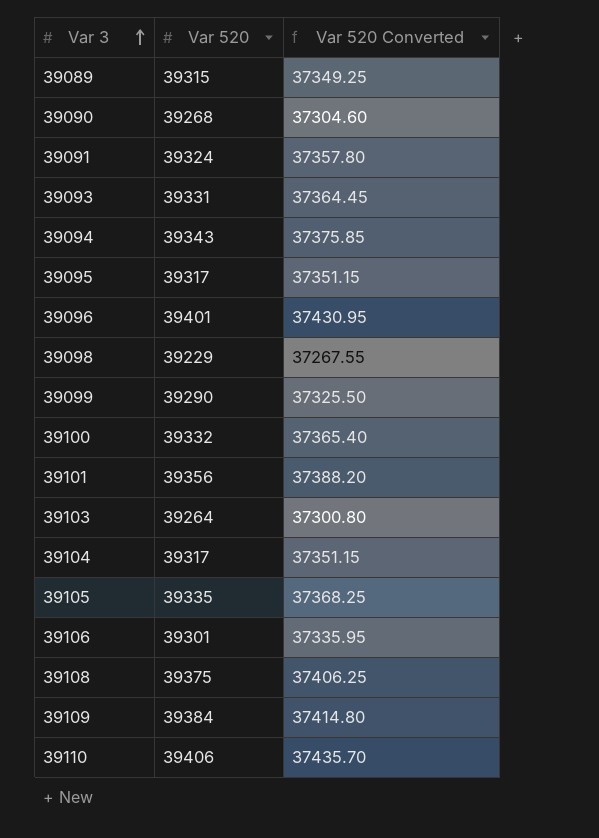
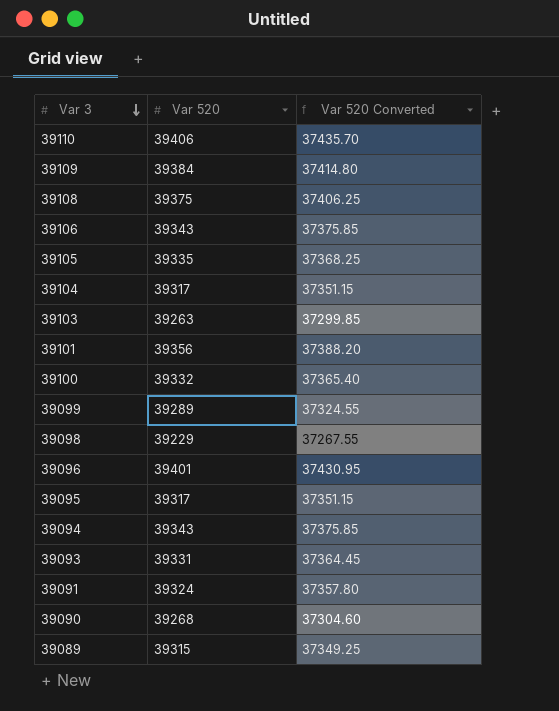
row order: Var 3 ascending -> Var 3 descending
39106 | Var 520: 39301 -> 39343
39106 | Var 520 Converted: 37335.95 -> 37375.85
39103 | Var 520: 39264 -> 39263
39103 | Var 520 Converted: 37300.80 -> 37299.85
39099 | Var 520: 39290 -> 39289
39099 | Var 520 Converted: 37325.50 -> 37324.55

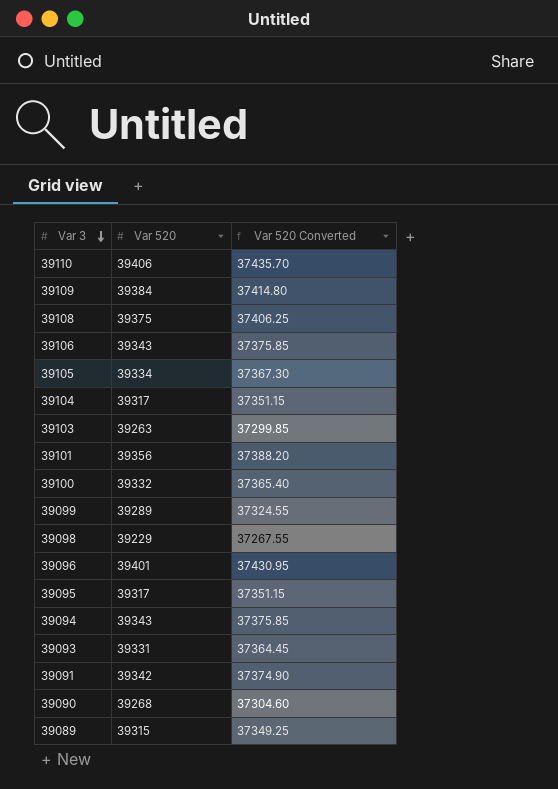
39105 | Var 520: 39335 -> 39334
39105 | Var 520 Converted: 37368.25 -> 37367.30
39091 | Var 520: 39324 -> 39342
39091 | Var 520 Converted: 37357.80 -> 37374.90

